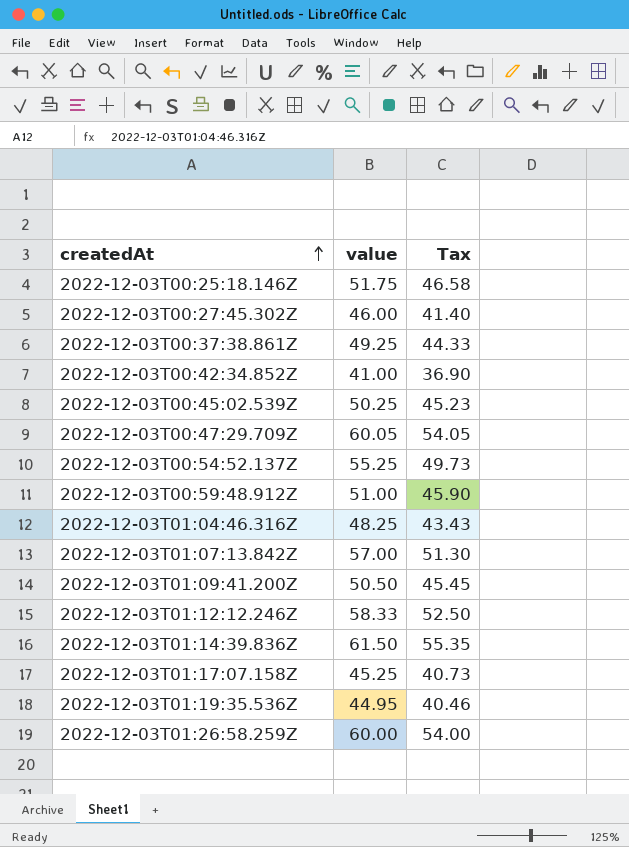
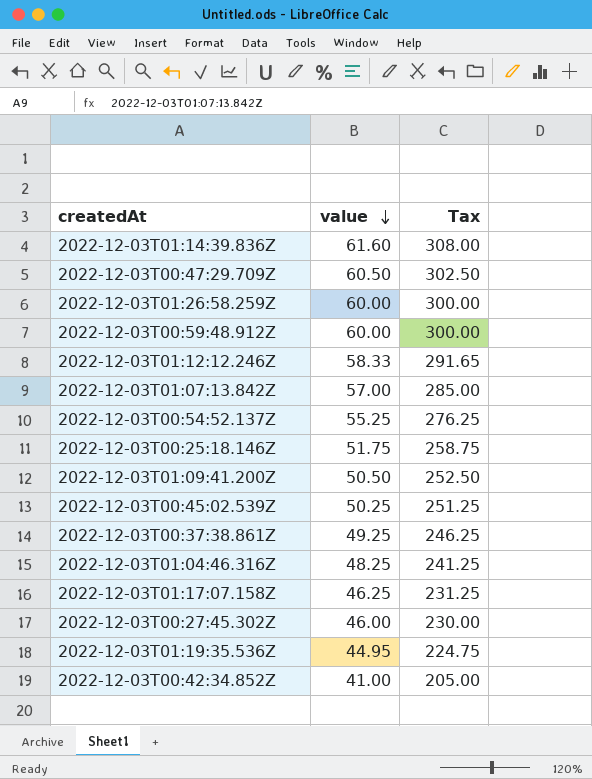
row order: createdAt ascending -> value descending
column Tax | formula: [value] * 0.9 -> [value] * 5
2022-12-03T01:14:39.836Z | value: 61.50 -> 61.60
2022-12-03T00:47:29.709Z | value: 60.05 -> 60.50
2022-12-03T00:59:48.912Z | value: 51.00 -> 60.00
2022-12-03T01:17:07.158Z | value: 45.25 -> 46.25

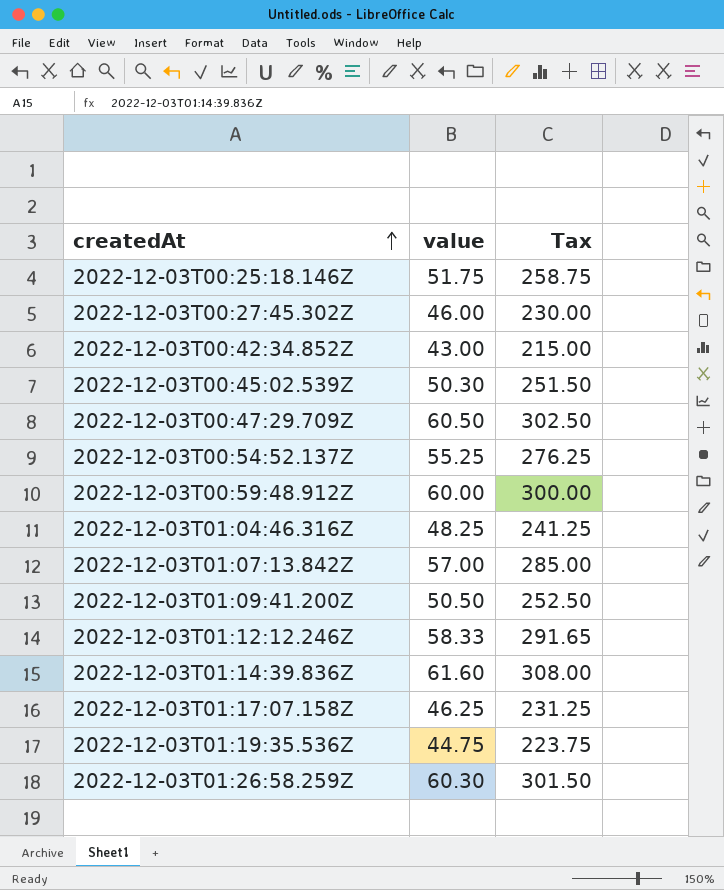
row order: value descending -> createdAt ascending
row 2022-12-03T00:37:38.861Z: 49.25 | 246.25 -> none
2022-12-03T00:42:34.852Z | value: 41.00 -> 43.00
2022-12-03T00:42:34.852Z | Tax: 205.00 -> 215.00
2022-12-03T00:45:02.539Z | value: 50.25 -> 50.30
2022-12-03T00:45:02.539Z | Tax: 251.25 -> 251.50
2022-12-03T01:19:35.536Z | value: 44.95 -> 44.75
2022-12-03T01:19:35.536Z | Tax: 224.75 -> 223.75
2022-12-03T01:26:58.259Z | value: 60.00 -> 60.30
2022-12-03T01:26:58.259Z | Tax: 300.00 -> 301.50

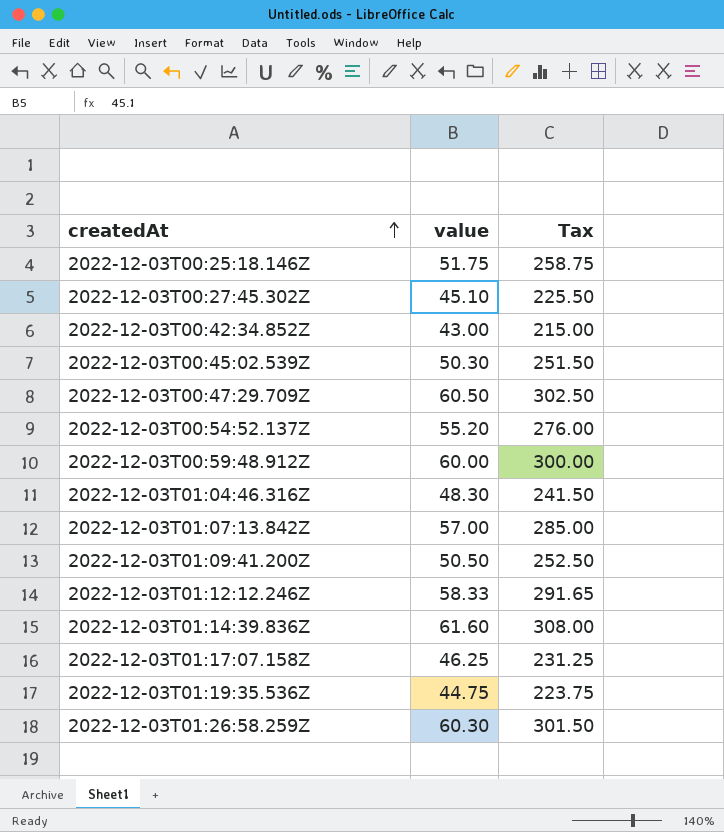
2022-12-03T00:27:45.302Z | value: 46.00 -> 45.10
2022-12-03T00:27:45.302Z | Tax: 230.00 -> 225.50
2022-12-03T00:54:52.137Z | value: 55.25 -> 55.20
2022-12-03T00:54:52.137Z | Tax: 276.25 -> 276.00
2022-12-03T01:04:46.316Z | value: 48.25 -> 48.30
2022-12-03T01:04:46.316Z | Tax: 241.25 -> 241.50

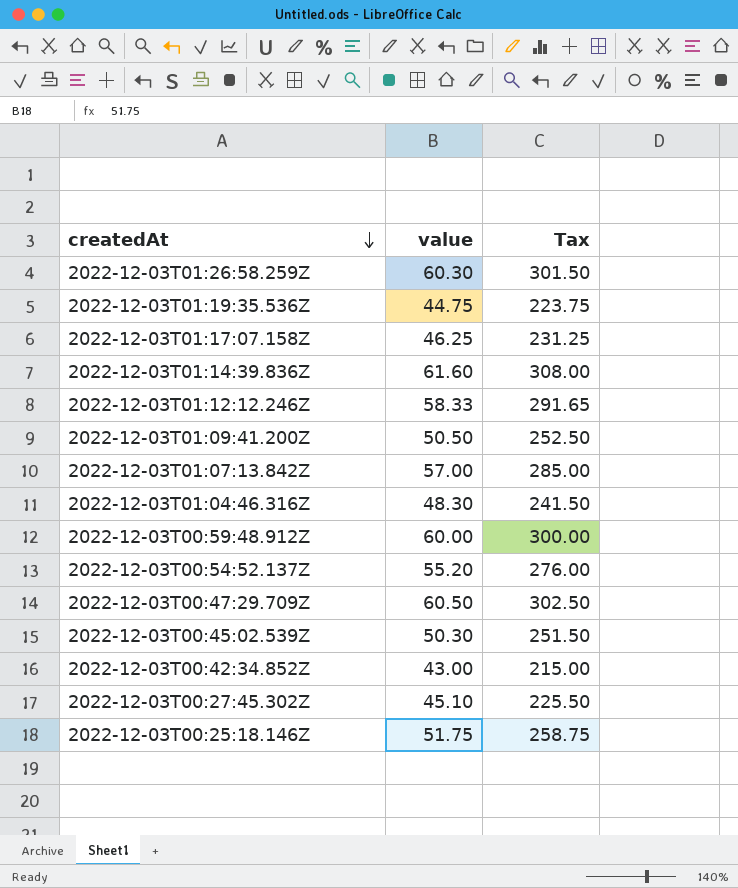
row order: createdAt ascending -> createdAt descending

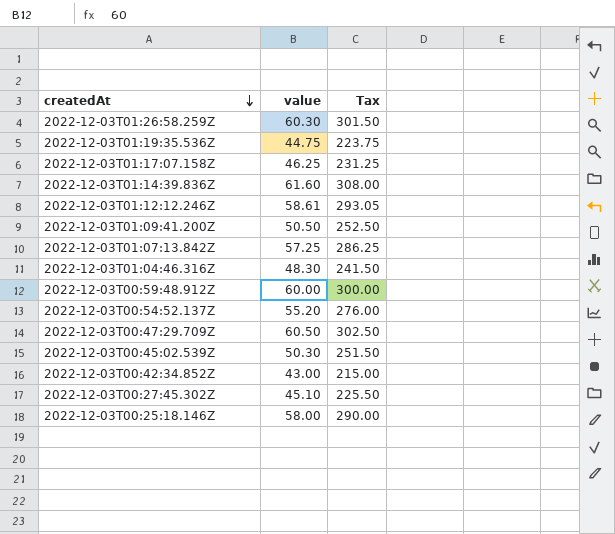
2022-12-03T01:12:12.246Z | value: 58.33 -> 58.61
2022-12-03T01:12:12.246Z | Tax: 291.65 -> 293.05
2022-12-03T01:07:13.842Z | value: 57.00 -> 57.25
2022-12-03T01:07:13.842Z | Tax: 285.00 -> 286.25
2022-12-03T00:25:18.146Z | value: 51.75 -> 58.00
2022-12-03T00:25:18.146Z | Tax: 258.75 -> 290.00

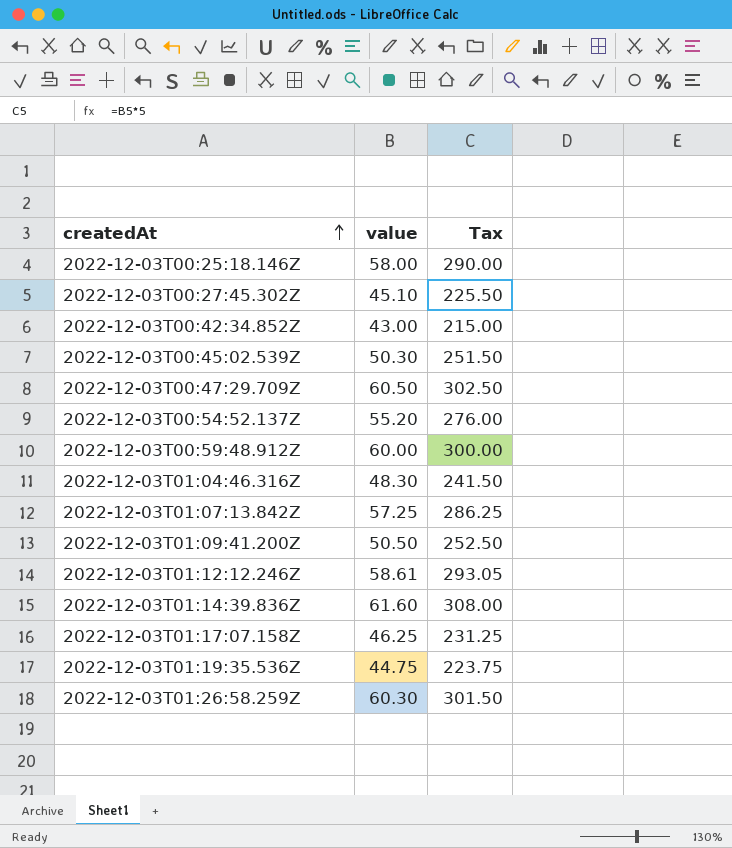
row order: createdAt descending -> createdAt ascending

